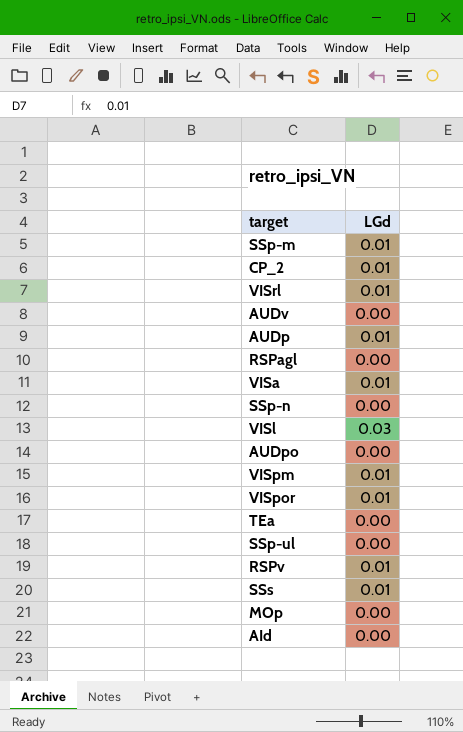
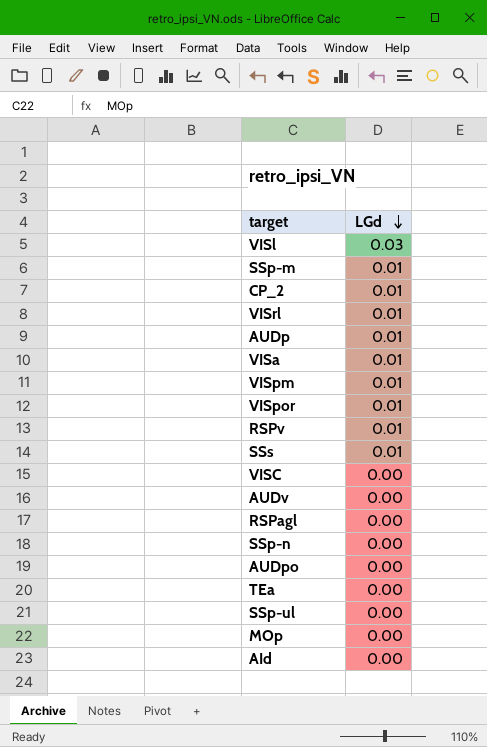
row order: none -> LGd descending
row VISC: none -> 0.00

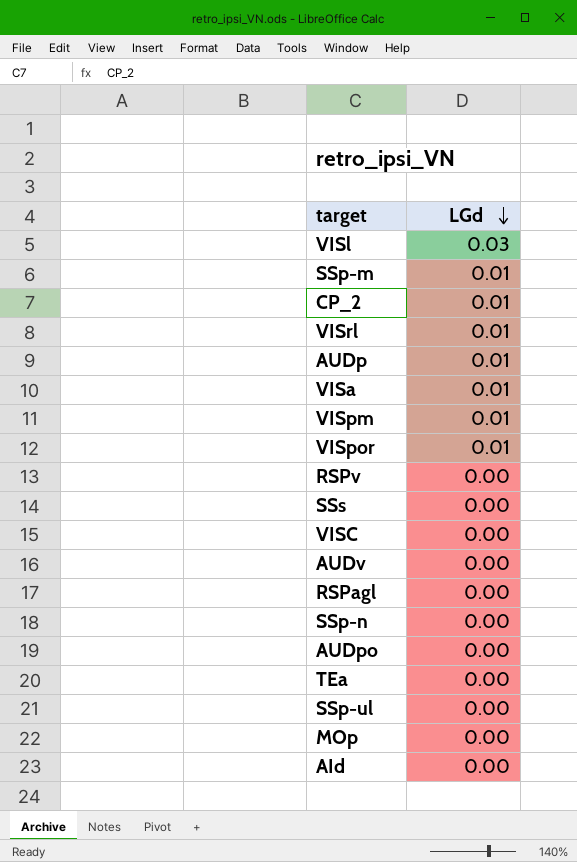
RSPv | LGd: 0.01 -> 0.00
SSs | LGd: 0.01 -> 0.00

